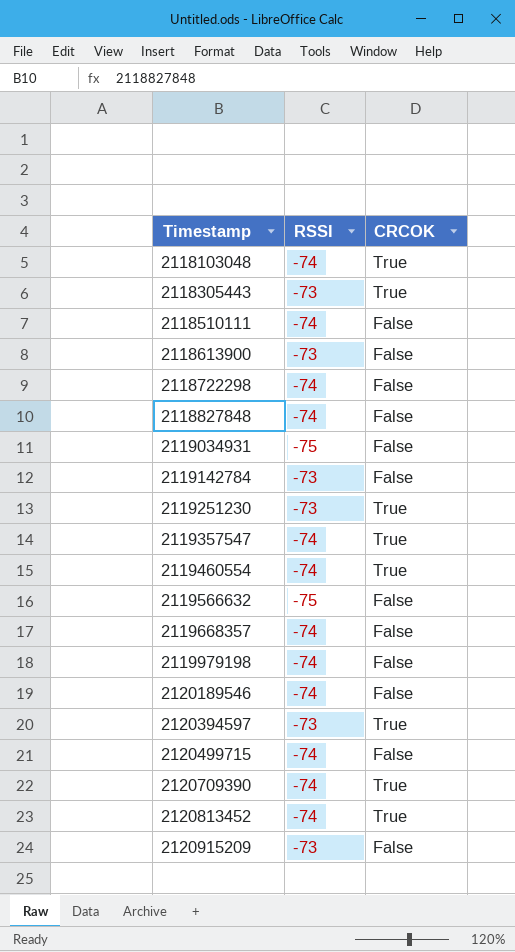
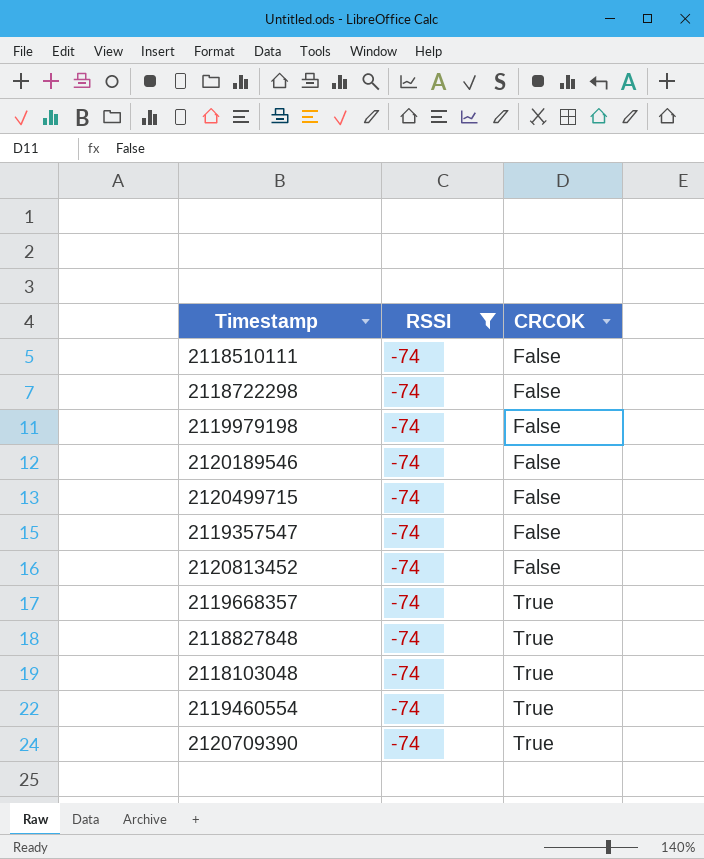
filter: none -> RSSI = -74
row order: Timestamp ascending -> CRCOK ascending
2119357547 | CRCOK: True -> False
2120813452 | CRCOK: True -> False
2119668357 | CRCOK: False -> True
2118827848 | CRCOK: False -> True

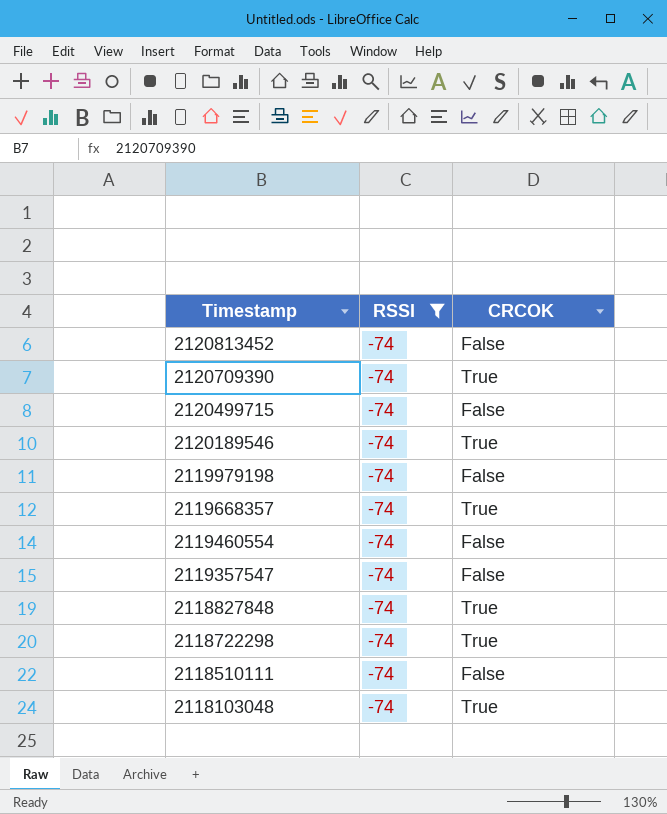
row order: CRCOK ascending -> Timestamp descending
2120189546 | CRCOK: False -> True
2119460554 | CRCOK: True -> False
2118722298 | CRCOK: False -> True

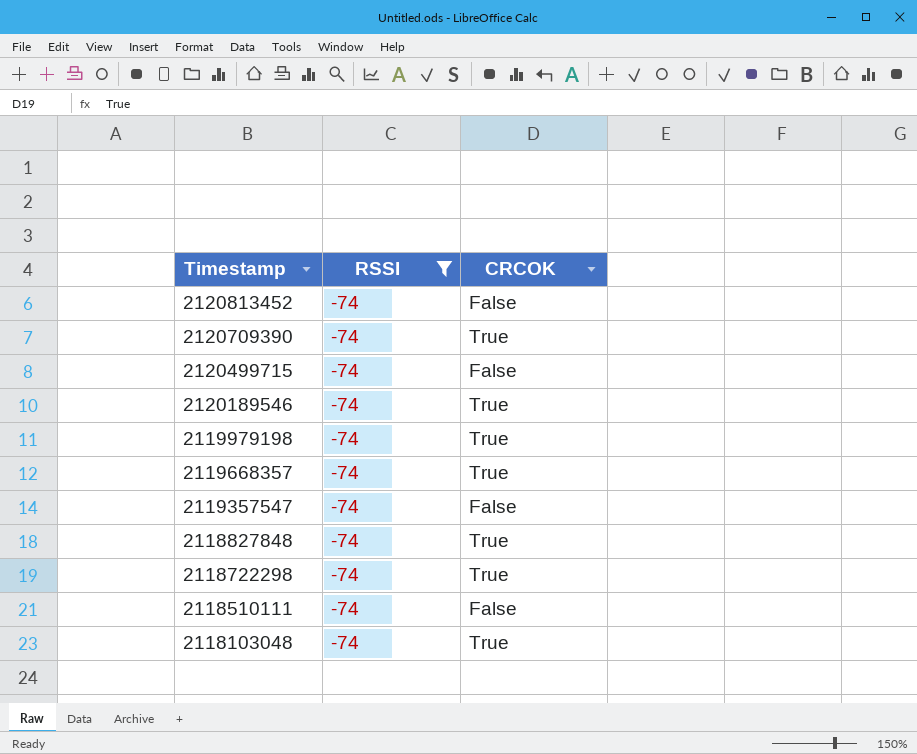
row 2119460554: -74 | False -> none
2119979198 | CRCOK: False -> True

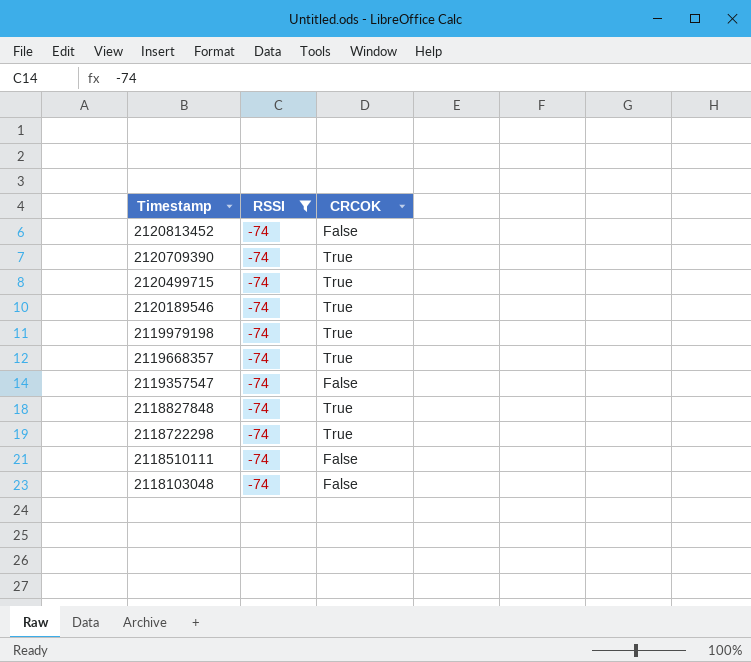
2120499715 | CRCOK: False -> True
2118103048 | CRCOK: True -> False

